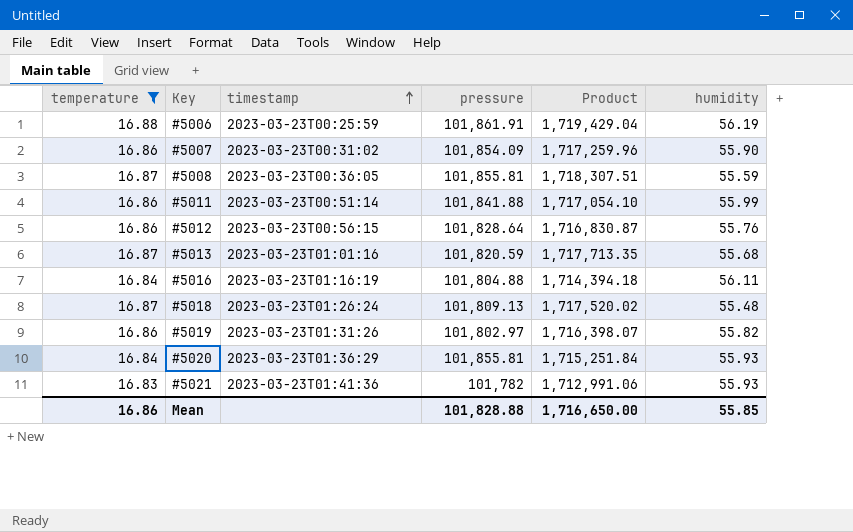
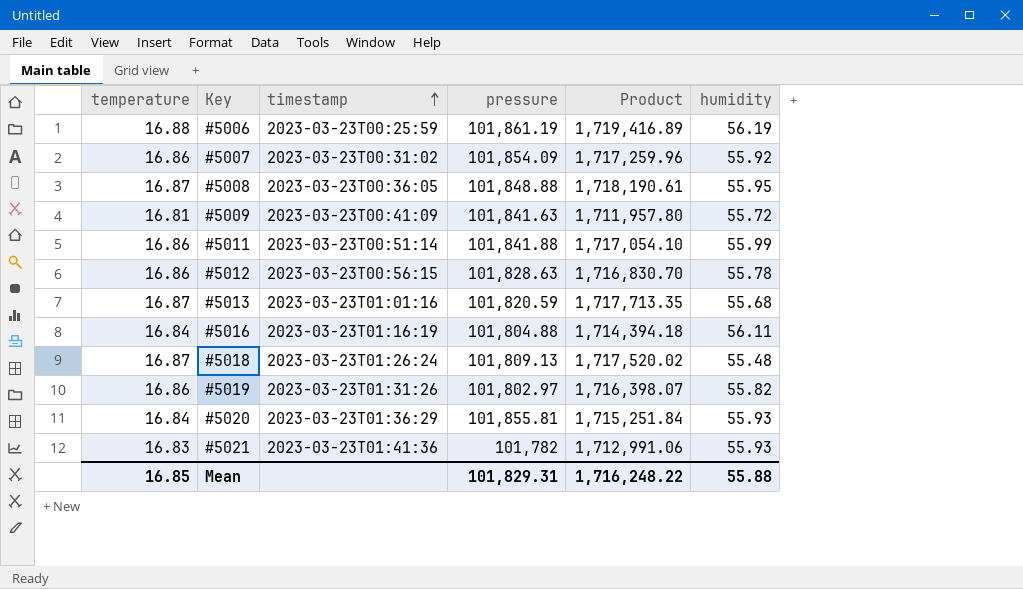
filter: temperature != 16.81 -> none
#5006 | pressure: 101,861.91 -> 101,861.19
#5006 | Product: 1,719,429.04 -> 1,719,416.89
#5007 | humidity: 55.90 -> 55.92
#5008 | pressure: 101,855.81 -> 101,848.88
#5008 | Product: 1,718,307.51 -> 1,718,190.61
#5008 | humidity: 55.59 -> 55.95
#5012 | pressure: 101,828.64 -> 101,828.63
#5012 | Product: 1,716,830.87 -> 1,716,830.70
#5012 | humidity: 55.76 -> 55.78
Mean | temperature: 16.86 -> 16.85
Mean | pressure: 101,828.88 -> 101,829.31
Mean | Product: 1,716,650.00 -> 1,716,248.22
Mean | humidity: 55.85 -> 55.88

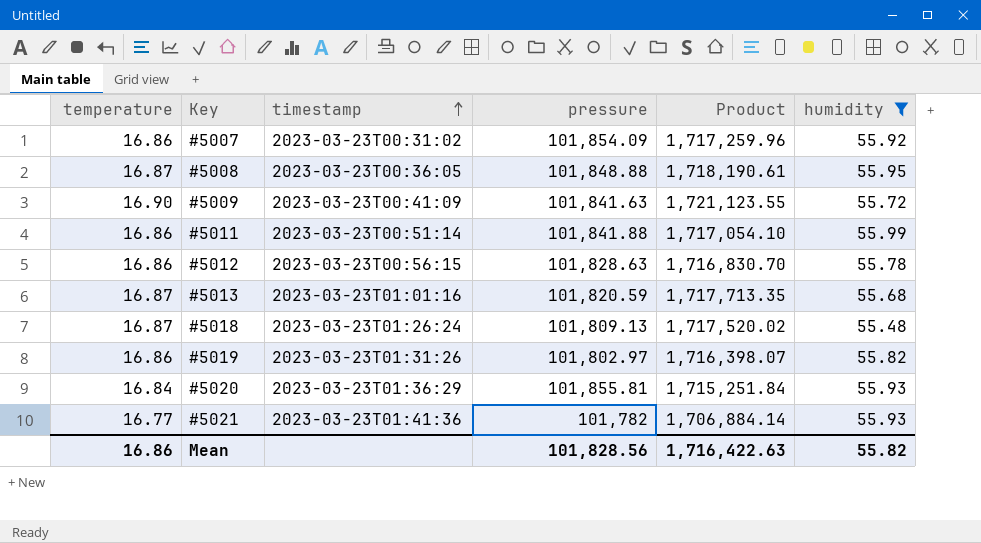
filter: none -> humidity <= 55.99
#5009 | temperature: 16.81 -> 16.90
#5009 | Product: 1,711,957.80 -> 1,721,123.55
#5021 | temperature: 16.83 -> 16.77
#5021 | Product: 1,712,991.06 -> 1,706,884.14
Mean | temperature: 16.85 -> 16.86
Mean | pressure: 101,829.31 -> 101,828.56
Mean | Product: 1,716,248.22 -> 1,716,422.63
Mean | humidity: 55.88 -> 55.82

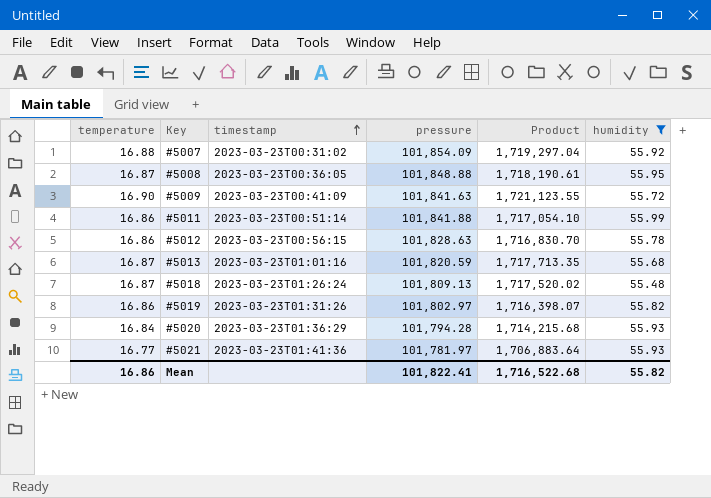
#5007 | temperature: 16.86 -> 16.88
#5007 | Product: 1,717,259.96 -> 1,719,297.04
#5020 | pressure: 101,855.81 -> 101,794.28
#5020 | Product: 1,715,251.84 -> 1,714,215.68
#5021 | pressure: 101,782 -> 101,781.97
#5021 | Product: 1,706,884.14 -> 1,706,883.64
Mean | pressure: 101,828.56 -> 101,822.41
Mean | Product: 1,716,422.63 -> 1,716,522.68

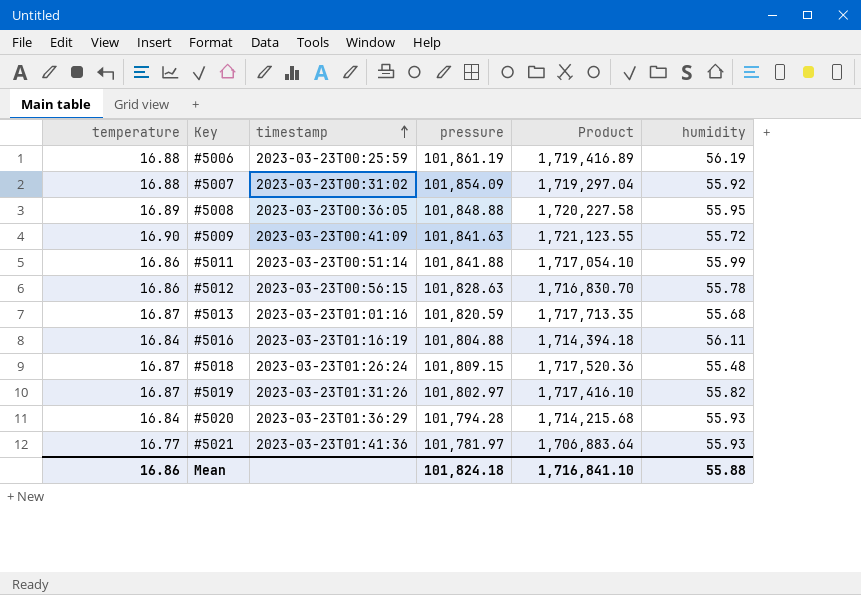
filter: humidity <= 55.99 -> none
#5008 | temperature: 16.87 -> 16.89
#5008 | Product: 1,718,190.61 -> 1,720,227.58
#5018 | pressure: 101,809.13 -> 101,809.15
#5018 | Product: 1,717,520.02 -> 1,717,520.36
#5019 | temperature: 16.86 -> 16.87
#5019 | Product: 1,716,398.07 -> 1,717,416.10
Mean | pressure: 101,822.41 -> 101,824.18
Mean | Product: 1,716,522.68 -> 1,716,841.10
Mean | humidity: 55.82 -> 55.88

